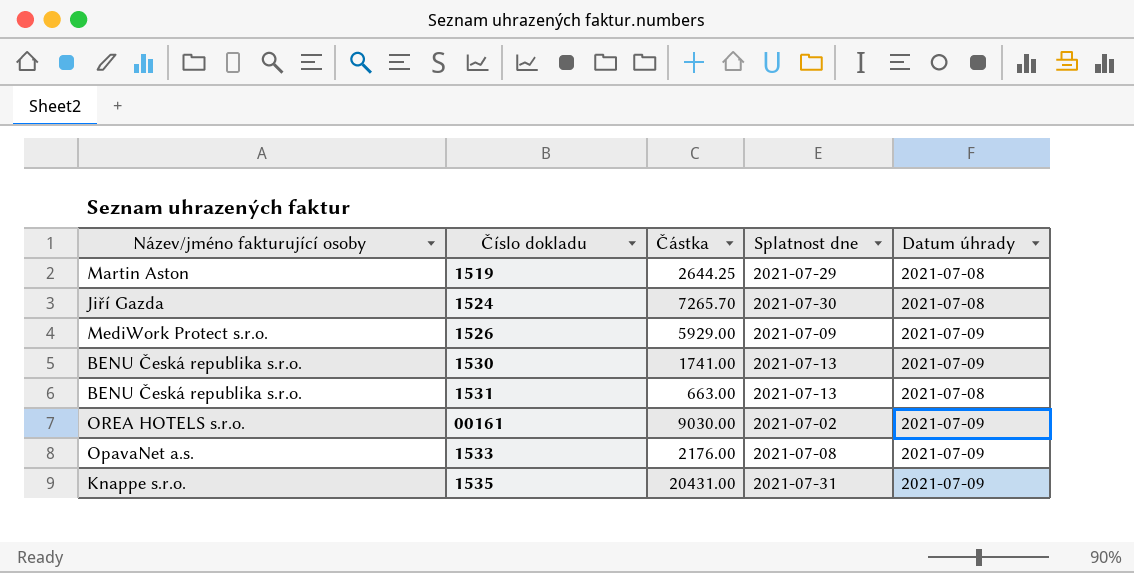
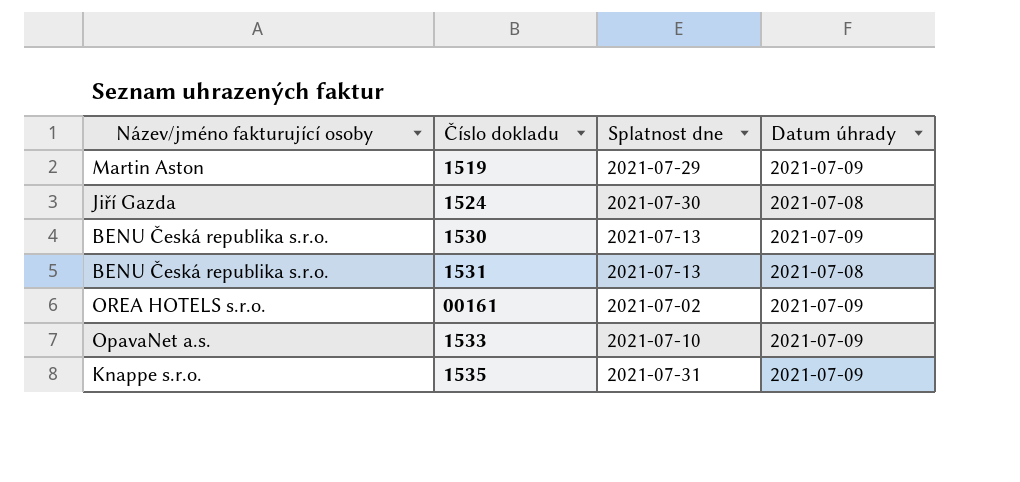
column Částka | position: 3 -> none
row 1526: MediWork Protect s.r.o. | 5929.00 | 2021-07-09 | 2021-07-09 -> none
1519 | Datum úhrady: 2021-07-08 -> 2021-07-09
1533 | Splatnost dne: 2021-07-08 -> 2021-07-10

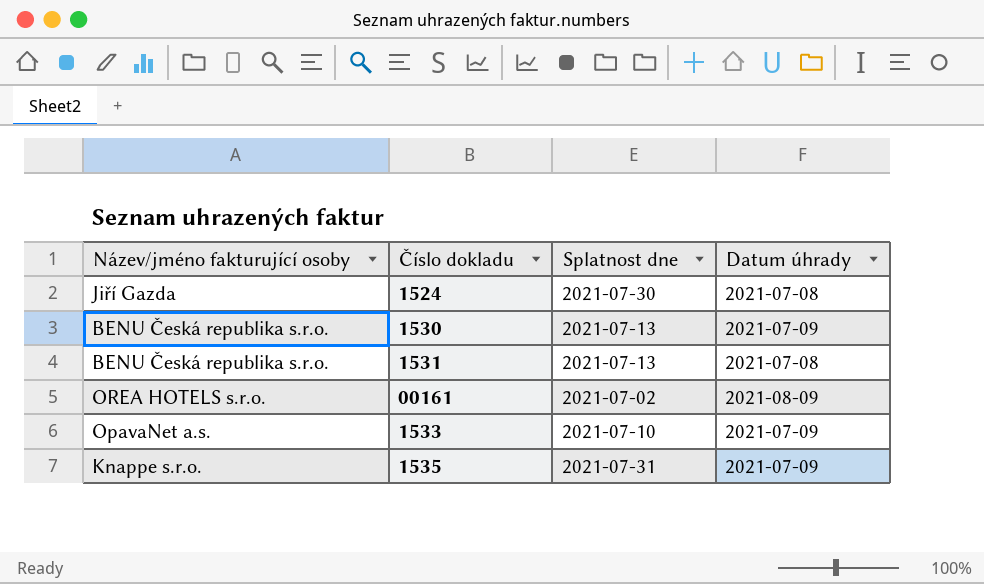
row 1519: Martin Aston | 2021-07-29 | 2021-07-09 -> none
00161 | Datum úhrady: 2021-07-09 -> 2021-08-09

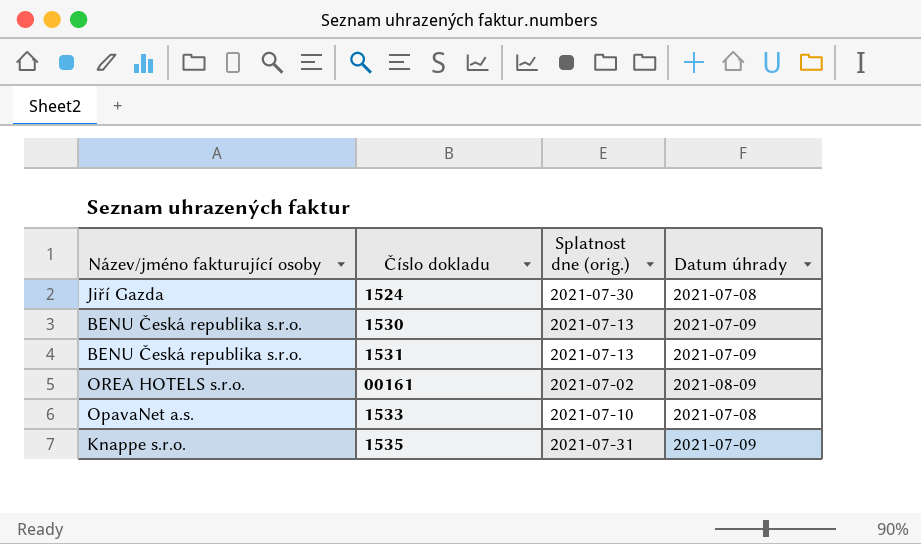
column name: Splatnost dne -> Splatnost dne (orig.)
1531 | Datum úhrady: 2021-07-08 -> 2021-07-09
1533 | Datum úhrady: 2021-07-09 -> 2021-07-08

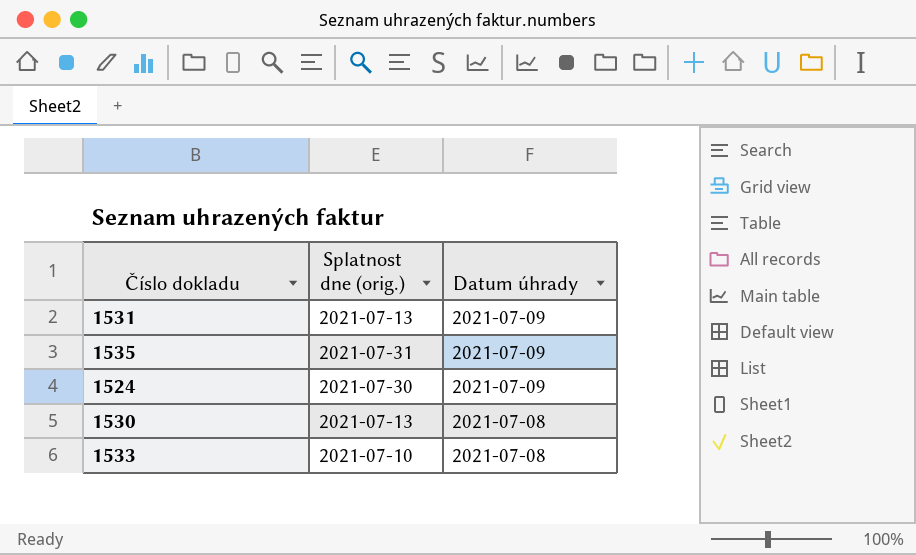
row order: none -> Datum úhrady descending
column Název/jméno fakturující osoby | position: 1 -> none
row 00161: OREA HOTELS s.r.o. | 2021-07-02 | 2021-08-09 -> none
1524 | Datum úhrady: 2021-07-08 -> 2021-07-09
1530 | Datum úhrady: 2021-07-09 -> 2021-07-08

